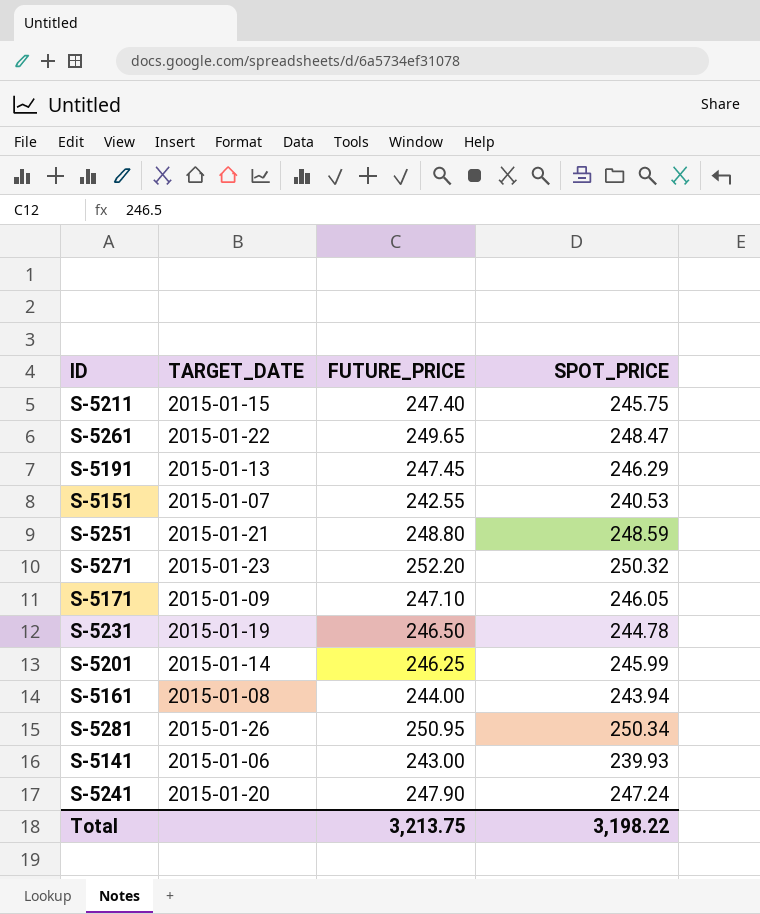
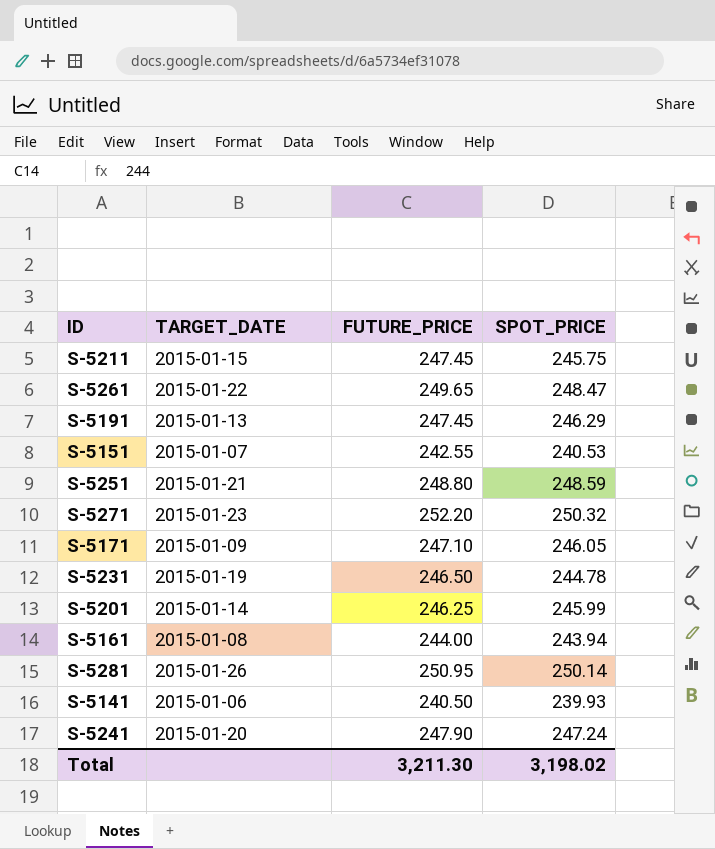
S-5211 | FUTURE_PRICE: 247.40 -> 247.45
S-5281 | SPOT_PRICE: 250.34 -> 250.14
S-5141 | FUTURE_PRICE: 243.00 -> 240.50
Total | FUTURE_PRICE: 3,213.75 -> 3,211.30
Total | SPOT_PRICE: 3,198.22 -> 3,198.02

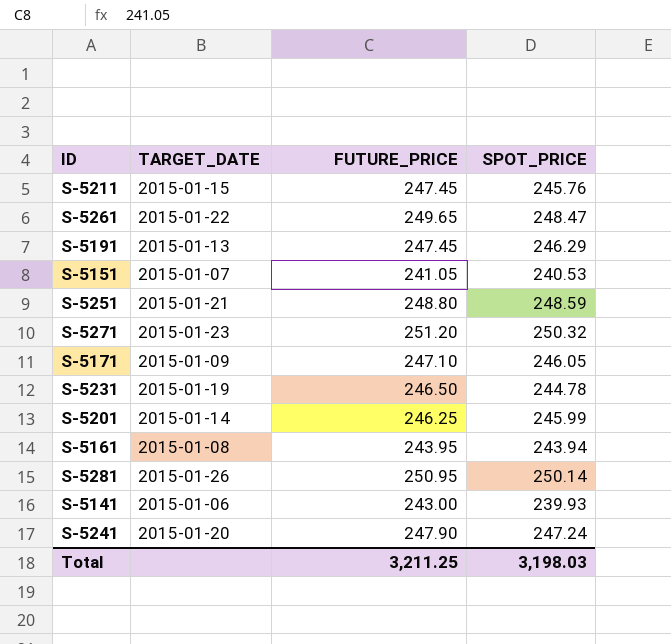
S-5211 | SPOT_PRICE: 245.75 -> 245.76
S-5151 | FUTURE_PRICE: 242.55 -> 241.05
S-5271 | FUTURE_PRICE: 252.20 -> 251.20
S-5161 | FUTURE_PRICE: 244.00 -> 243.95
S-5141 | FUTURE_PRICE: 240.50 -> 243.00
Total | FUTURE_PRICE: 3,211.30 -> 3,211.25
Total | SPOT_PRICE: 3,198.02 -> 3,198.03

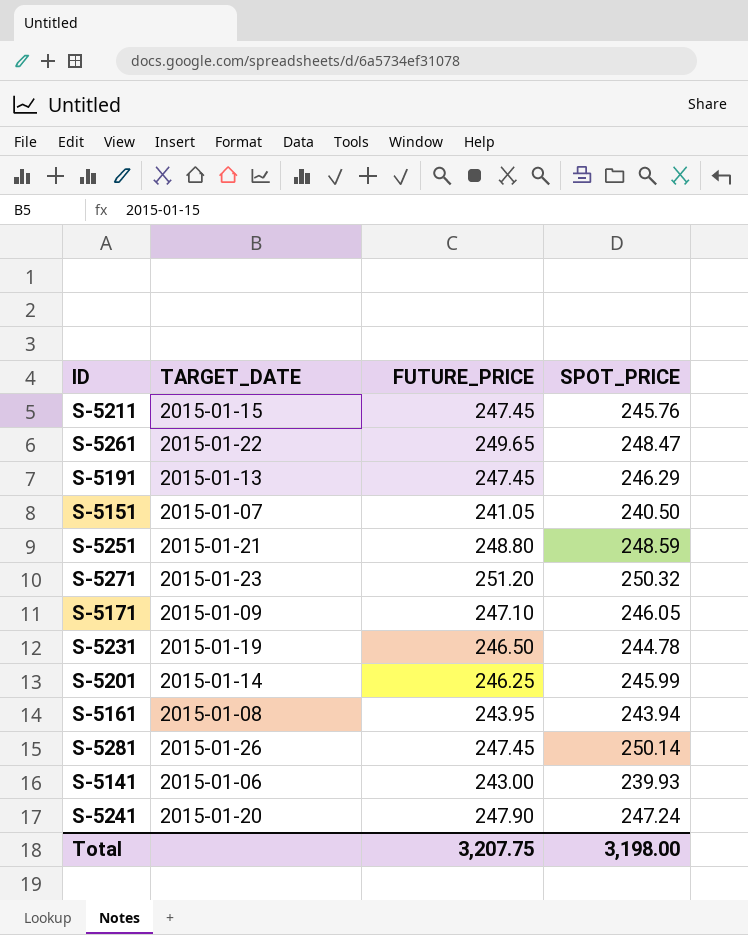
S-5151 | SPOT_PRICE: 240.53 -> 240.50
S-5281 | FUTURE_PRICE: 250.95 -> 247.45
Total | FUTURE_PRICE: 3,211.25 -> 3,207.75
Total | SPOT_PRICE: 3,198.03 -> 3,198.00

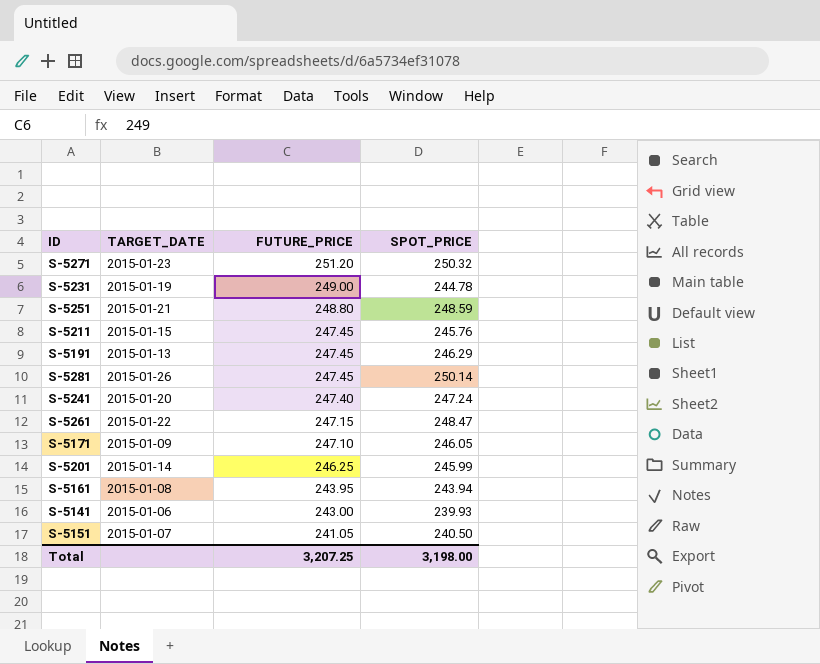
row order: none -> FUTURE_PRICE descending
S-5231 | FUTURE_PRICE: 246.50 -> 249.00
S-5241 | FUTURE_PRICE: 247.90 -> 247.40
S-5261 | FUTURE_PRICE: 249.65 -> 247.15
Total | FUTURE_PRICE: 3,207.75 -> 3,207.25

